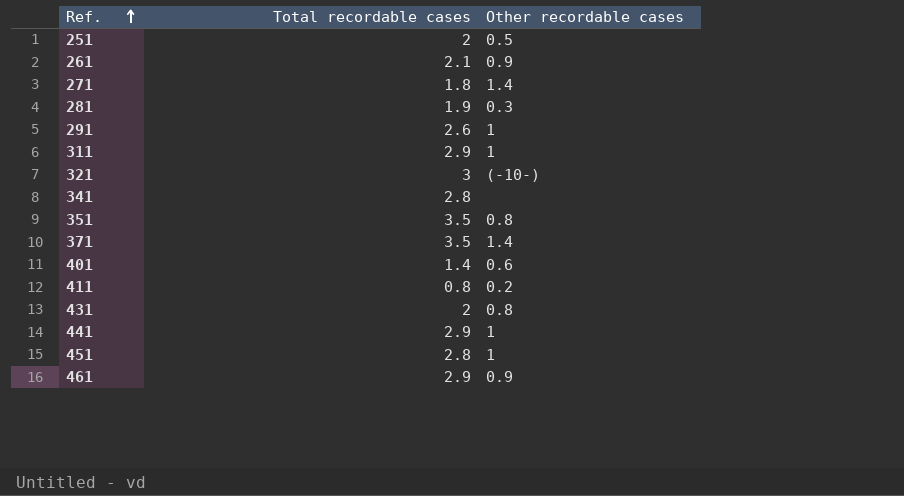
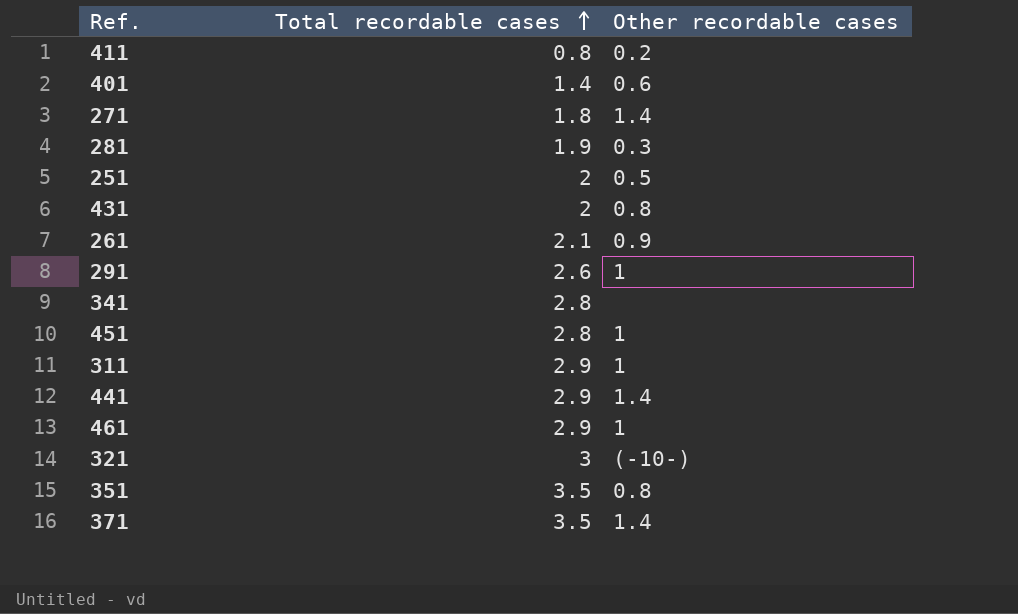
row order: Ref. ascending -> Total recordable cases ascending
441 | Other recordable cases: 1 -> 1.4
461 | Other recordable cases: 0.9 -> 1

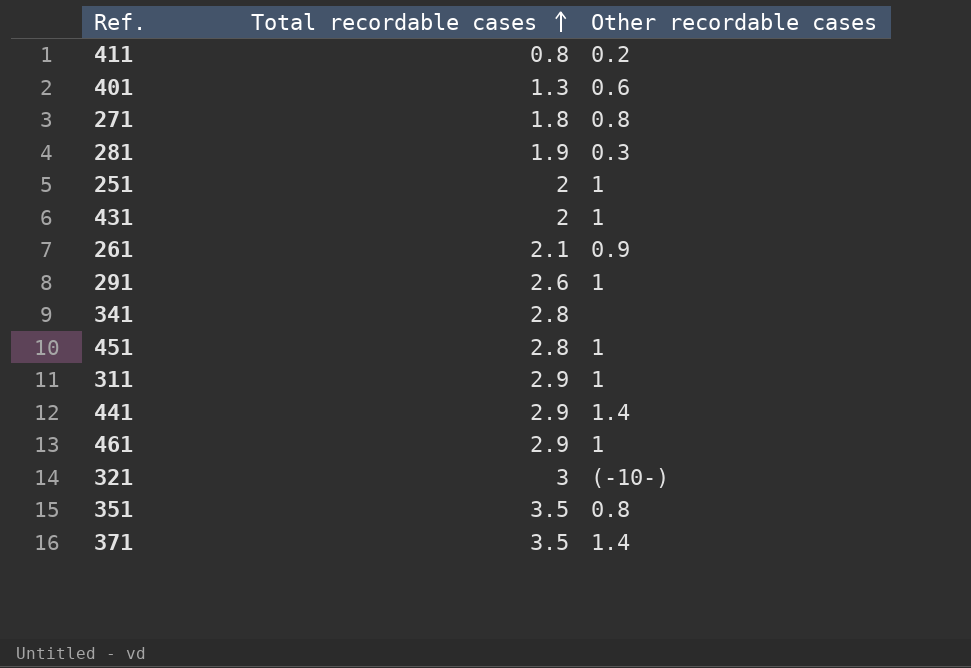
401 | Total recordable cases: 1.4 -> 1.3
271 | Other recordable cases: 1.4 -> 0.8
251 | Other recordable cases: 0.5 -> 1
431 | Other recordable cases: 0.8 -> 1

